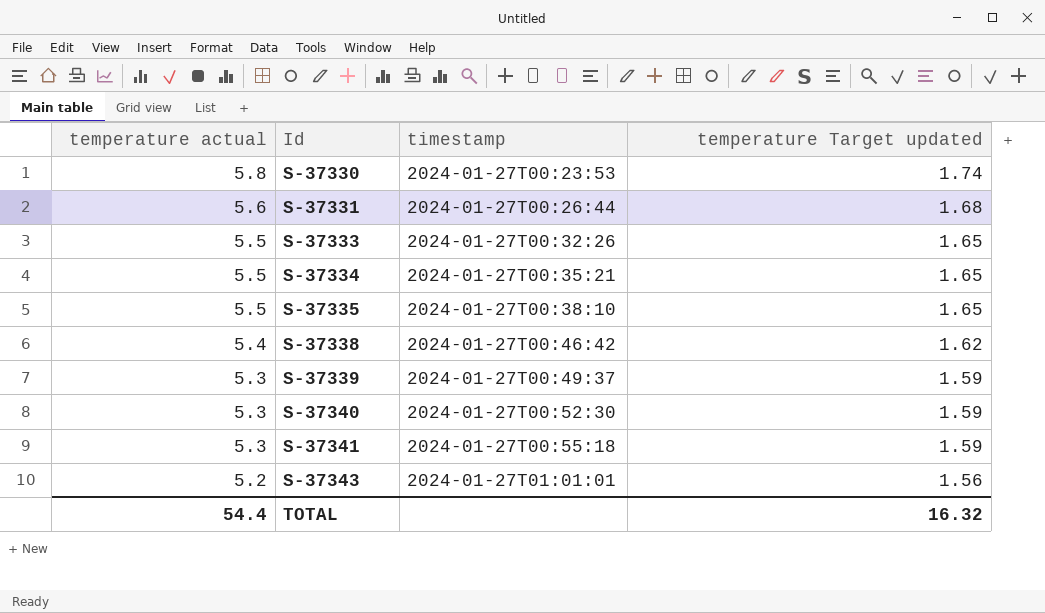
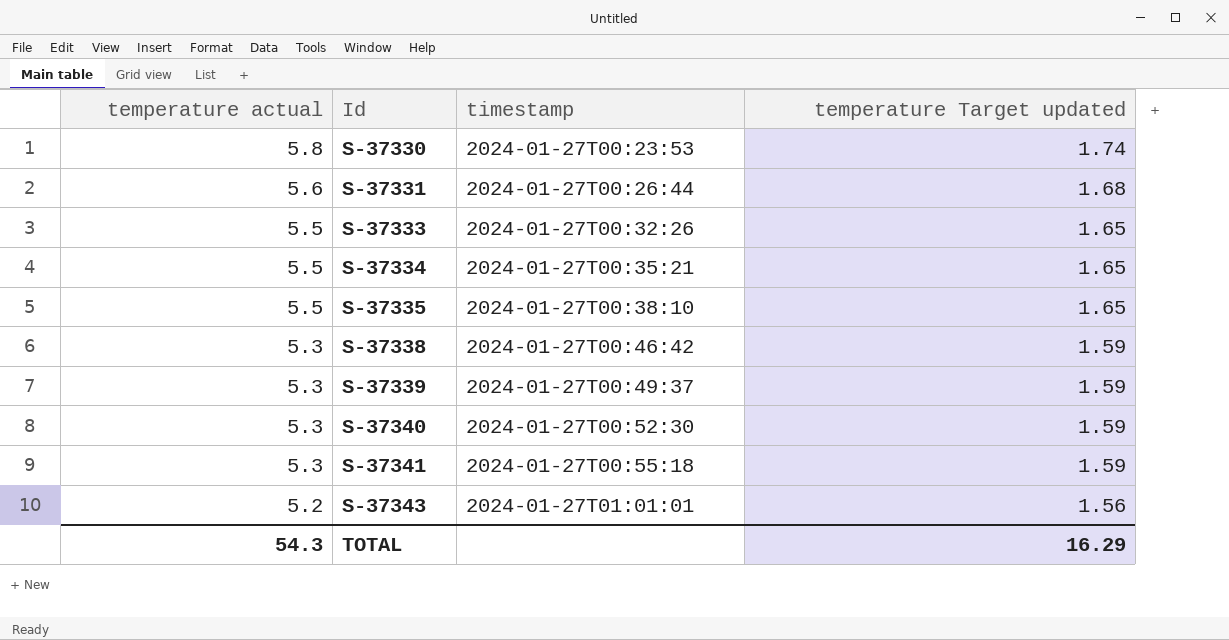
S-37338 | temperature actual: 5.4 -> 5.3
S-37338 | temperature Target updated: 1.62 -> 1.59
TOTAL | temperature actual: 54.4 -> 54.3
TOTAL | temperature Target updated: 16.32 -> 16.29

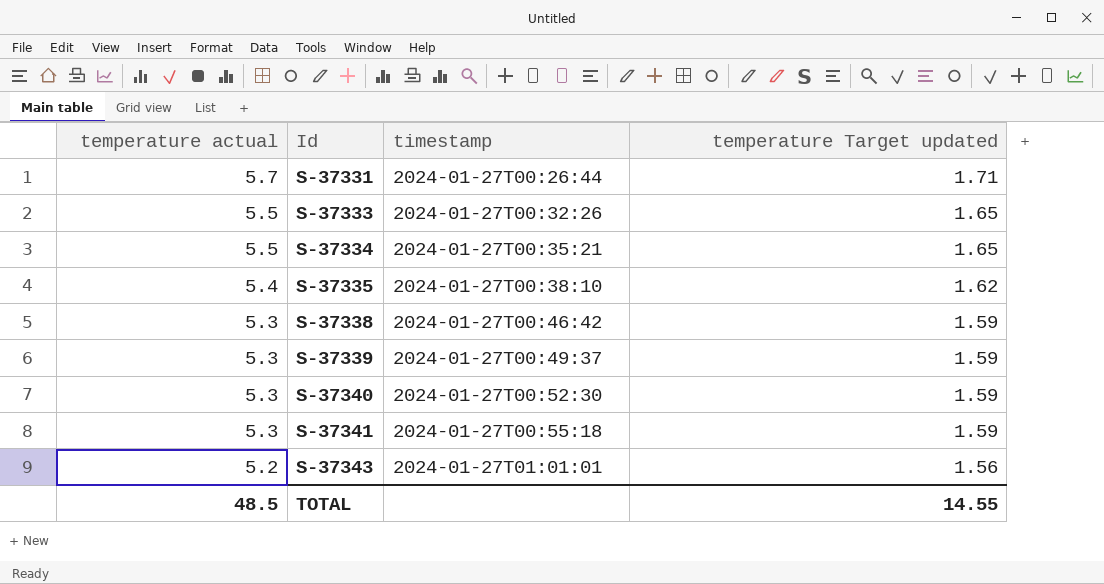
row S-37330: 5.8 | 2024-01-27T00:23:53 | 1.74 -> none
S-37331 | temperature actual: 5.6 -> 5.7
S-37331 | temperature Target updated: 1.68 -> 1.71
S-37335 | temperature actual: 5.5 -> 5.4
S-37335 | temperature Target updated: 1.65 -> 1.62
TOTAL | temperature actual: 54.3 -> 48.5
TOTAL | temperature Target updated: 16.29 -> 14.55

